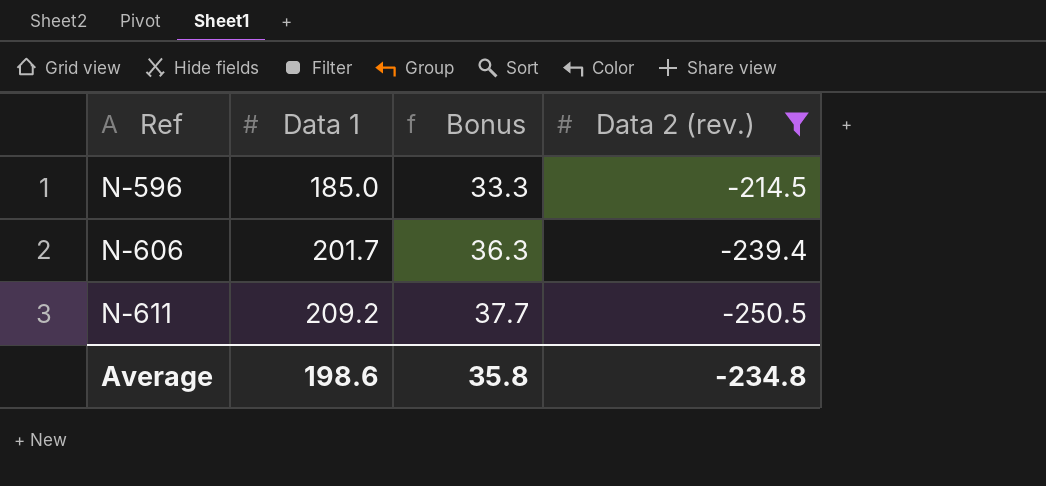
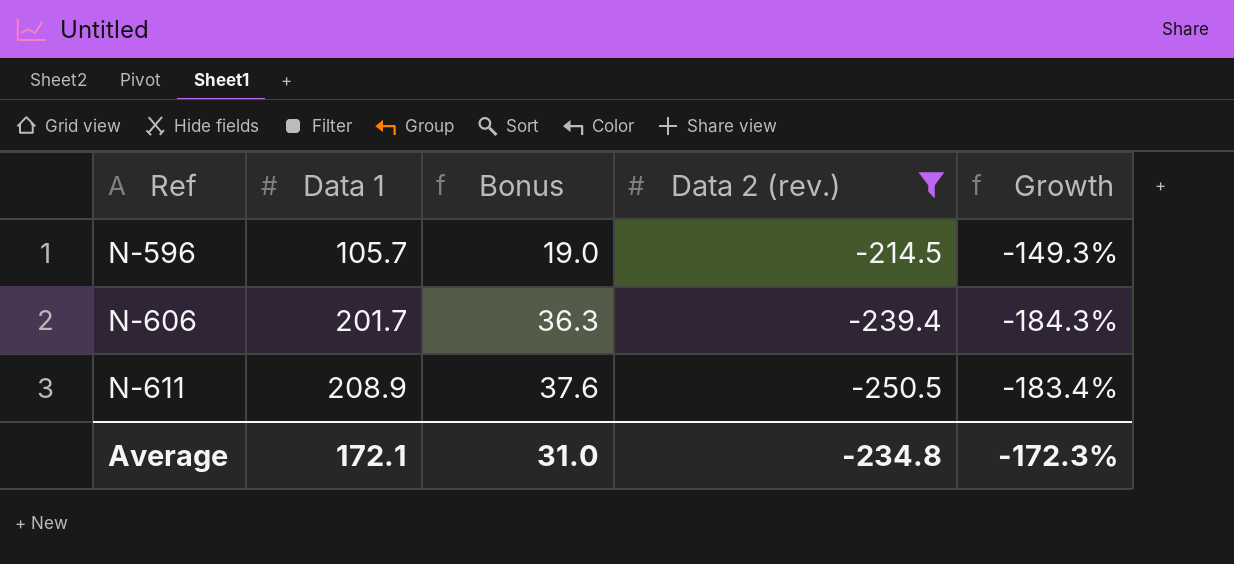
column Growth | formula: none -> ([Data 1] - [Data 2 (rev.)]) / [Data 2 (rev.)]
N-596 | Data 1: 185.0 -> 105.7
N-596 | Bonus: 33.3 -> 19.0
N-611 | Data 1: 209.2 -> 208.9
N-611 | Bonus: 37.7 -> 37.6
Average | Data 1: 198.6 -> 172.1
Average | Bonus: 35.8 -> 31.0

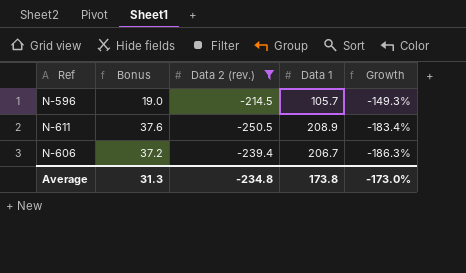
row order: Ref ascending -> Growth descending
column Data 1 | position: 2 -> 4
N-606 | Bonus: 36.3 -> 37.2
N-606 | Data 1: 201.7 -> 206.7
N-606 | Growth: -184.3% -> -186.3%
Average | Bonus: 31.0 -> 31.3
Average | Data 1: 172.1 -> 173.8
Average | Growth: -172.3% -> -173.0%

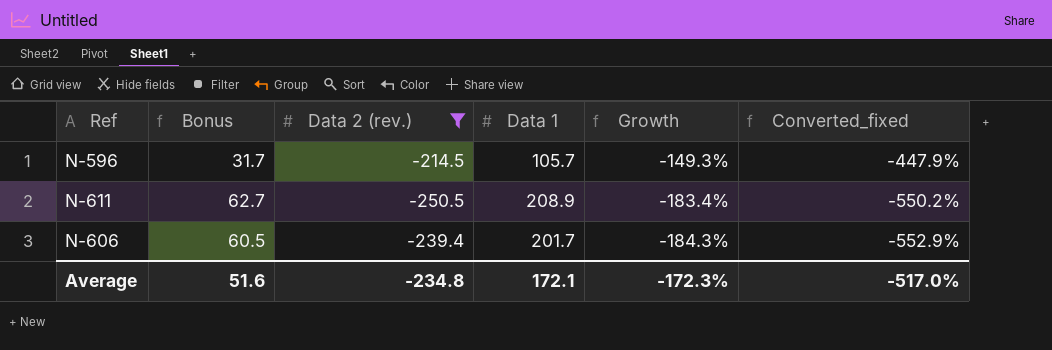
column Bonus | formula: [Data 1] * 0.18 -> [Data 1] * 0.3
column Converted_fixed | formula: none -> [Growth] * 3
N-606 | Data 1: 206.7 -> 201.7
N-606 | Growth: -186.3% -> -184.3%
Average | Bonus: 31.3 -> 51.6
Average | Data 1: 173.8 -> 172.1
Average | Growth: -173.0% -> -172.3%

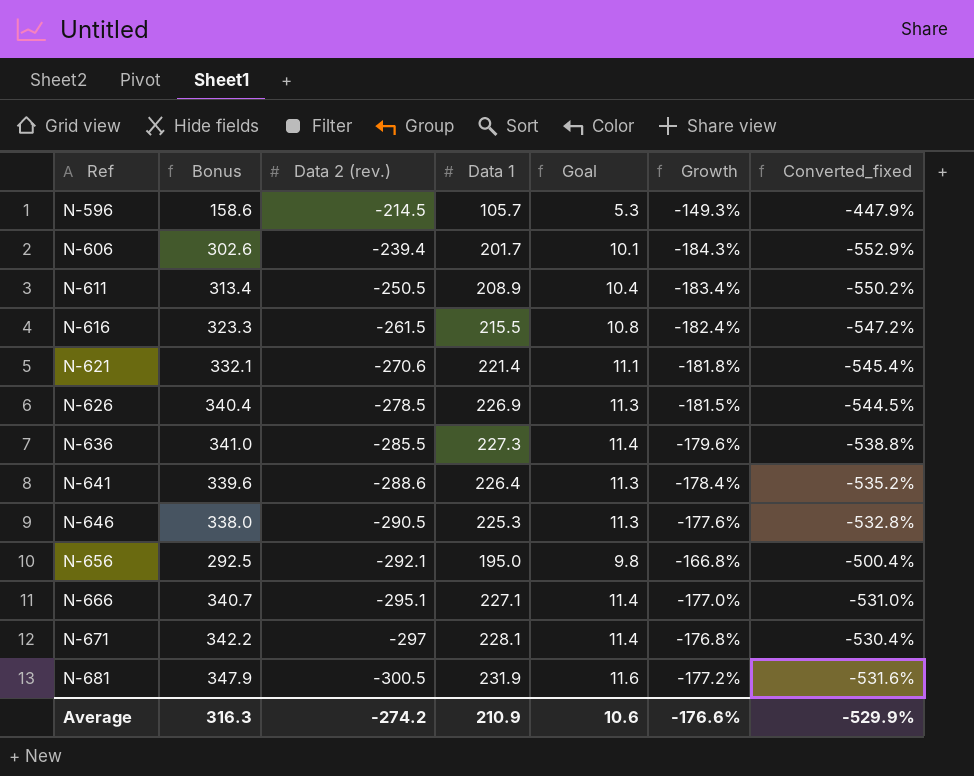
filter: Data 2 (rev.) >= -250.5 -> none
row order: Growth descending -> Ref ascending
column Bonus | formula: [Data 1] * 0.3 -> [Data 1] * 1.5
column Goal | formula: none -> [Data 1] * 0.05
Average | Bonus: 51.6 -> 316.3
Average | Data 2 (rev.): -234.8 -> -274.2
Average | Data 1: 172.1 -> 210.9
Average | Growth: -172.3% -> -176.6%
Average | Converted_fixed: -517.0% -> -529.9%

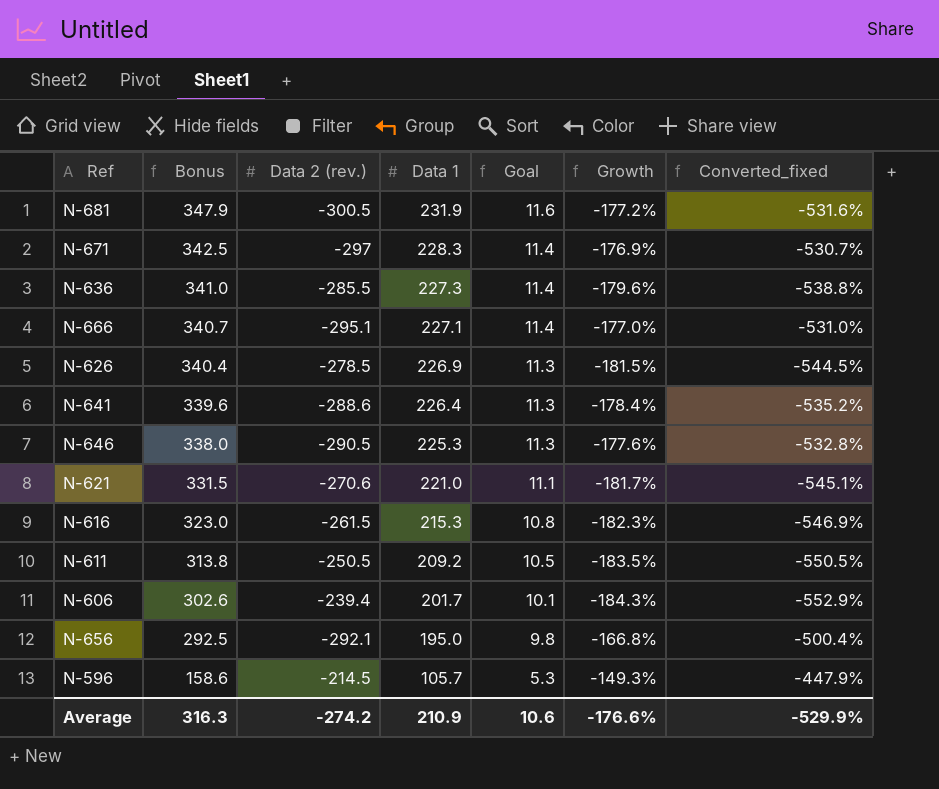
row order: Ref ascending -> Bonus descending
N-671 | Bonus: 342.2 -> 342.5
N-671 | Data 1: 228.1 -> 228.3
N-671 | Growth: -176.8% -> -176.9%
N-671 | Converted_fixed: -530.4% -> -530.7%
N-621 | Bonus: 332.1 -> 331.5
N-621 | Data 1: 221.4 -> 221.0
N-621 | Growth: -181.8% -> -181.7%
N-621 | Converted_fixed: -545.4% -> -545.1%
N-616 | Bonus: 323.3 -> 323.0
N-616 | Data 1: 215.5 -> 215.3
N-616 | Growth: -182.4% -> -182.3%
N-616 | Converted_fixed: -547.2% -> -546.9%
N-611 | Bonus: 313.4 -> 313.8
N-611 | Data 1: 208.9 -> 209.2
N-611 | Goal: 10.4 -> 10.5
N-611 | Growth: -183.4% -> -183.5%
N-611 | Converted_fixed: -550.2% -> -550.5%

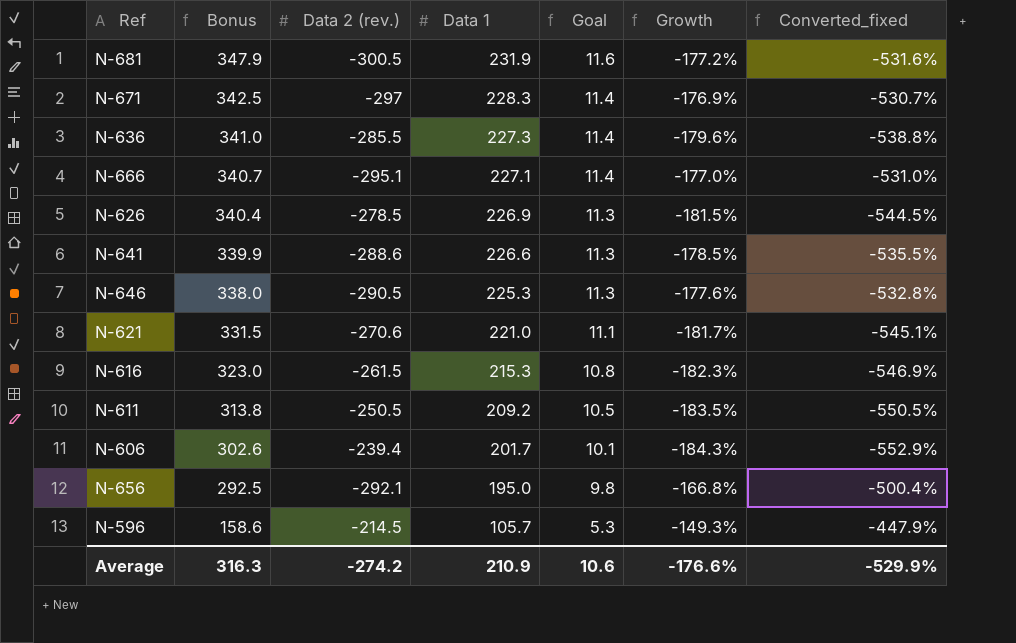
N-641 | Bonus: 339.6 -> 339.9
N-641 | Data 1: 226.4 -> 226.6
N-641 | Growth: -178.4% -> -178.5%
N-641 | Converted_fixed: -535.2% -> -535.5%

